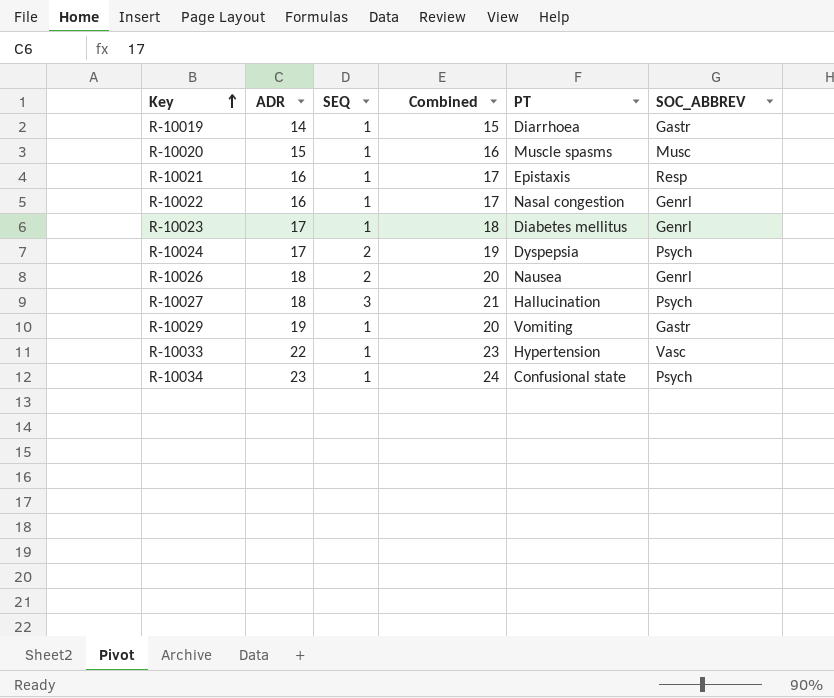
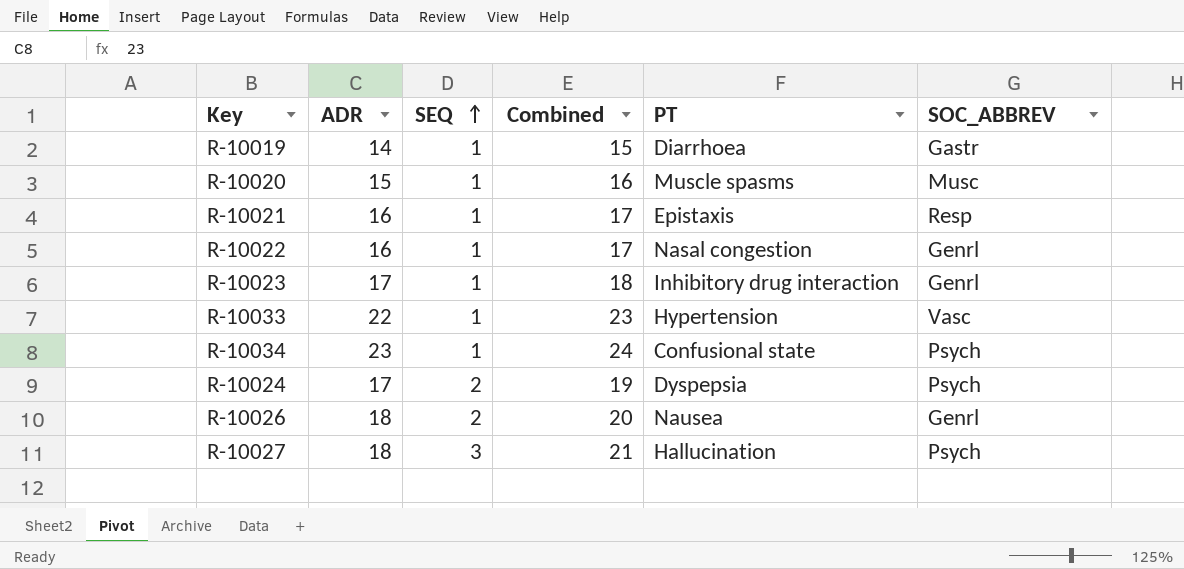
row order: Key ascending -> SEQ ascending
row R-10029: 19 | 1 | 20 | Vomiting | Gastr -> none
R-10023 | PT: Diabetes mellitus -> Inhibitory drug interaction

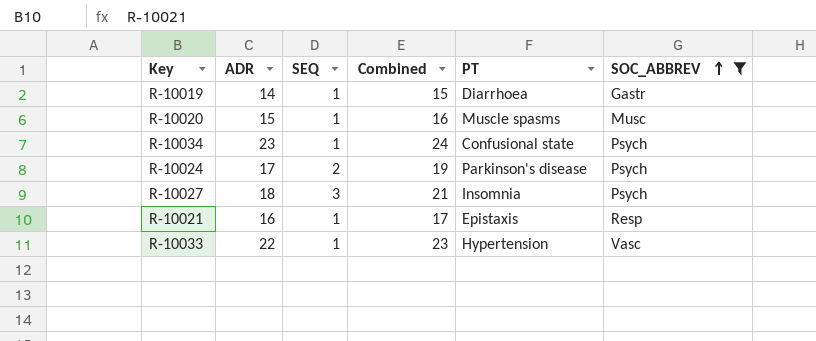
filter: none -> SOC_ABBREV != Genrl
row order: SEQ ascending -> SOC_ABBREV ascending
R-10024 | PT: Dyspepsia -> Parkinson's disease
R-10027 | PT: Hallucination -> Insomnia

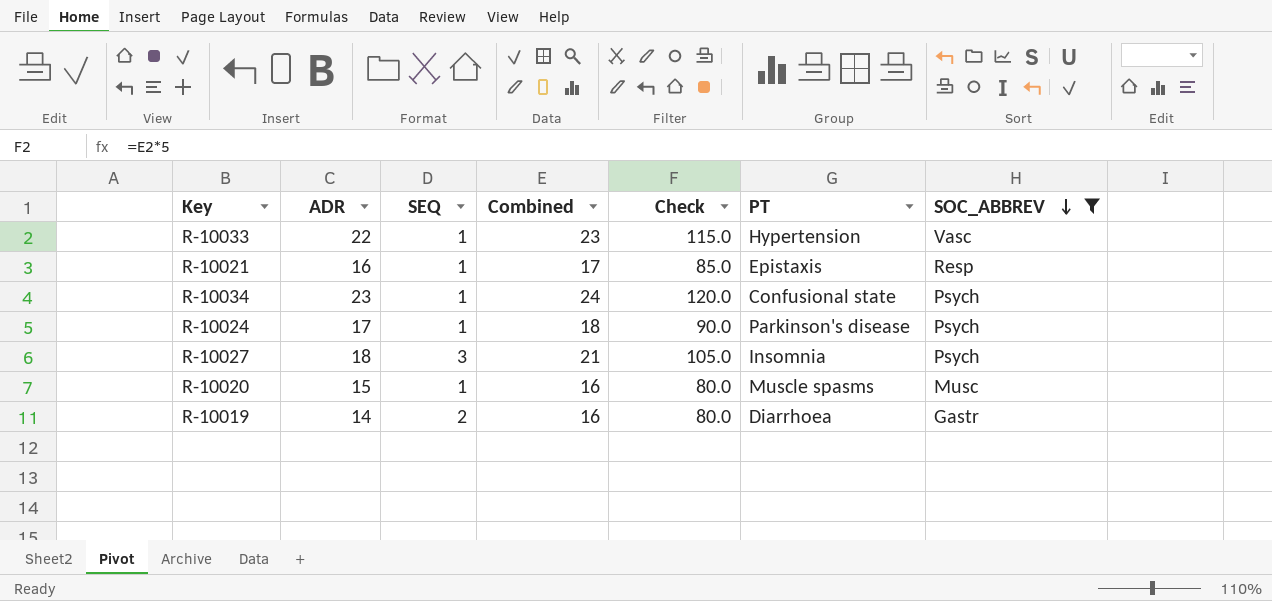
row order: SOC_ABBREV ascending -> SOC_ABBREV descending
column Check | formula: none -> [Combined] * 5
R-10024 | SEQ: 2 -> 1
R-10024 | Combined: 19 -> 18
R-10019 | SEQ: 1 -> 2
R-10019 | Combined: 15 -> 16

